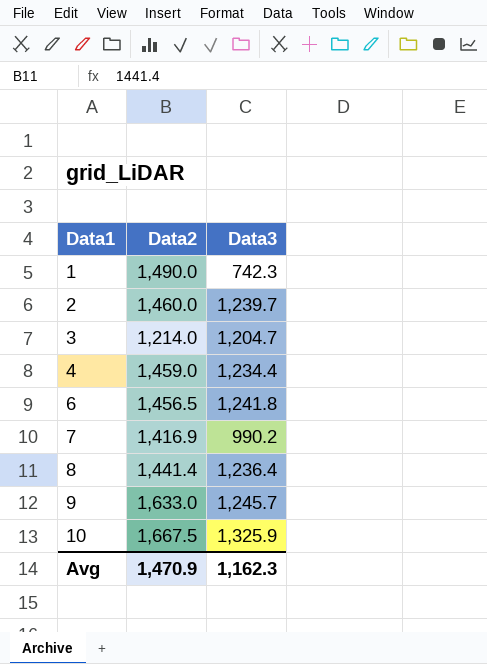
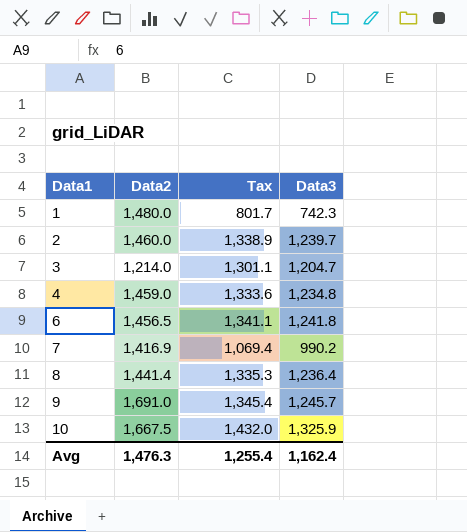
column Tax | formula: none -> [Data3] * 1.08
1 | Data2: 1,490.0 -> 1,480.0
4 | Data3: 1,234.4 -> 1,234.8
9 | Data2: 1,633.0 -> 1,691.0
Avg | Data2: 1,470.9 -> 1,476.3
Avg | Data3: 1,162.3 -> 1,162.4

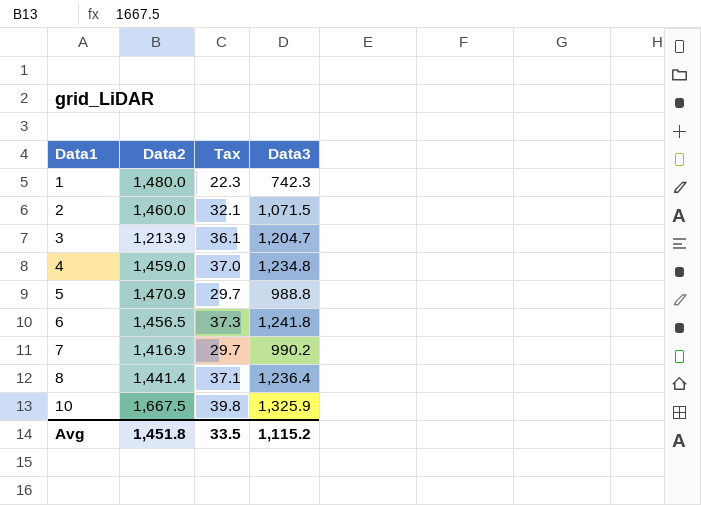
column Tax | formula: [Data3] * 1.08 -> [Data3] * 0.03
row 9: 1,691.0 | 1,345.4 | 1,245.7 -> none
2 | Data3: 1,239.7 -> 1,071.5
3 | Data2: 1,214.0 -> 1,213.9
row 5: none -> 1,470.9 | 29.7 | 988.8
Avg | Data2: 1,476.3 -> 1,451.8
Avg | Tax: 1,255.4 -> 33.5
Avg | Data3: 1,162.4 -> 1,115.2

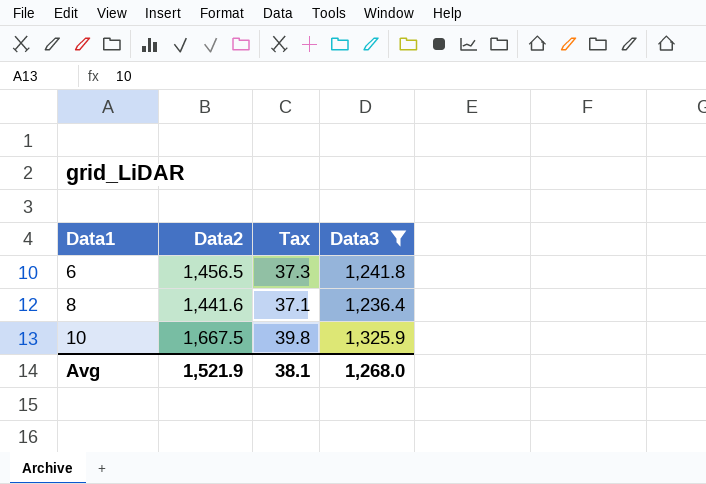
filter: none -> Data3 >= 1,236.4
8 | Data2: 1,441.4 -> 1,441.6
Avg | Data2: 1,451.8 -> 1,521.9
Avg | Tax: 33.5 -> 38.1
Avg | Data3: 1,115.2 -> 1,268.0

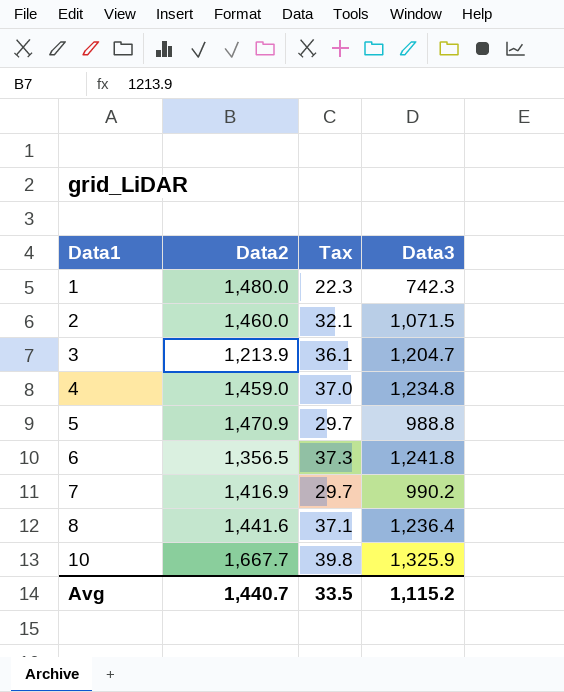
filter: Data3 >= 1,236.4 -> none
6 | Data2: 1,456.5 -> 1,356.5
10 | Data2: 1,667.5 -> 1,667.7
Avg | Data2: 1,521.9 -> 1,440.7
Avg | Tax: 38.1 -> 33.5
Avg | Data3: 1,268.0 -> 1,115.2

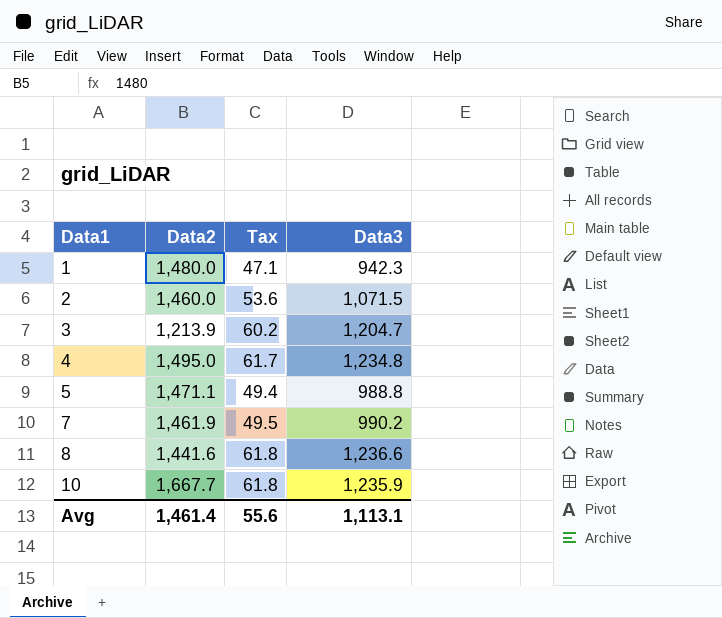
column Tax | formula: [Data3] * 0.03 -> [Data3] * 0.05
row 6: 1,356.5 | 37.3 | 1,241.8 -> none
1 | Data3: 742.3 -> 942.3
4 | Data2: 1,459.0 -> 1,495.0
5 | Data2: 1,470.9 -> 1,471.1
7 | Data2: 1,416.9 -> 1,461.9
8 | Data3: 1,236.4 -> 1,236.6
10 | Data3: 1,325.9 -> 1,235.9
Avg | Data2: 1,440.7 -> 1,461.4
Avg | Tax: 33.5 -> 55.6
Avg | Data3: 1,115.2 -> 1,113.1

